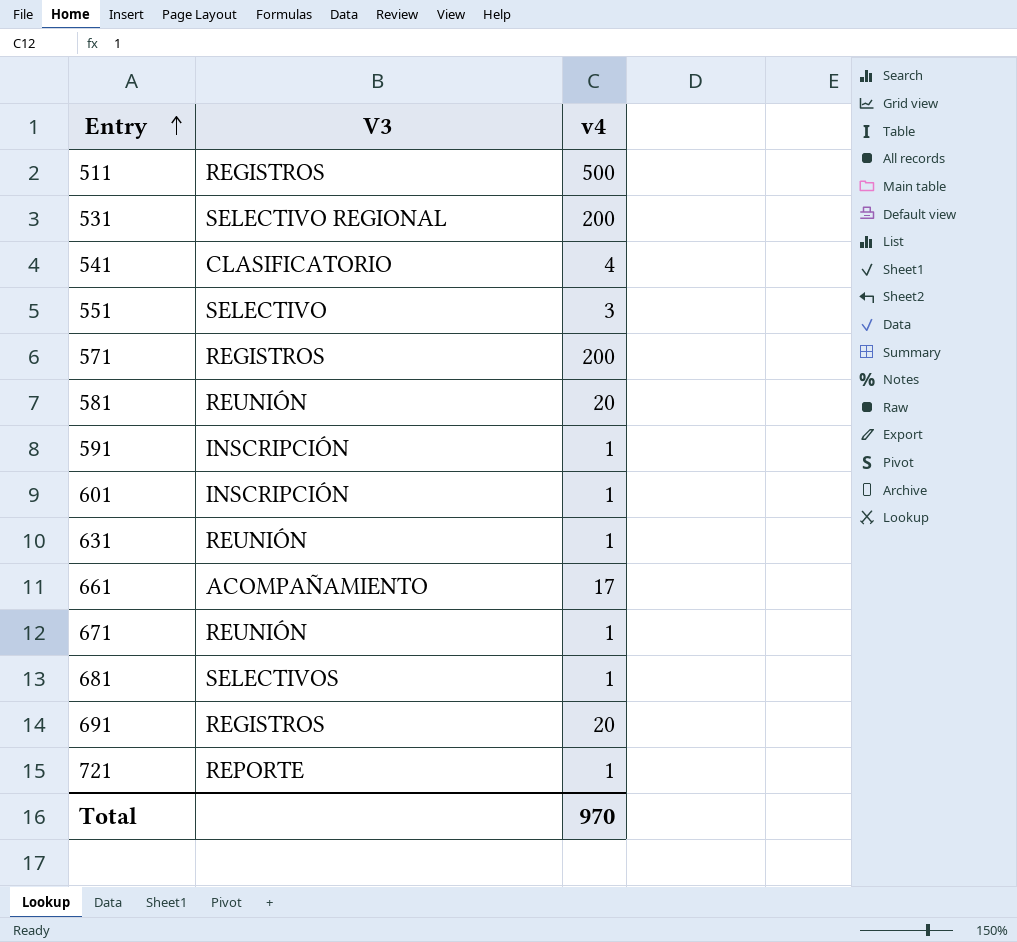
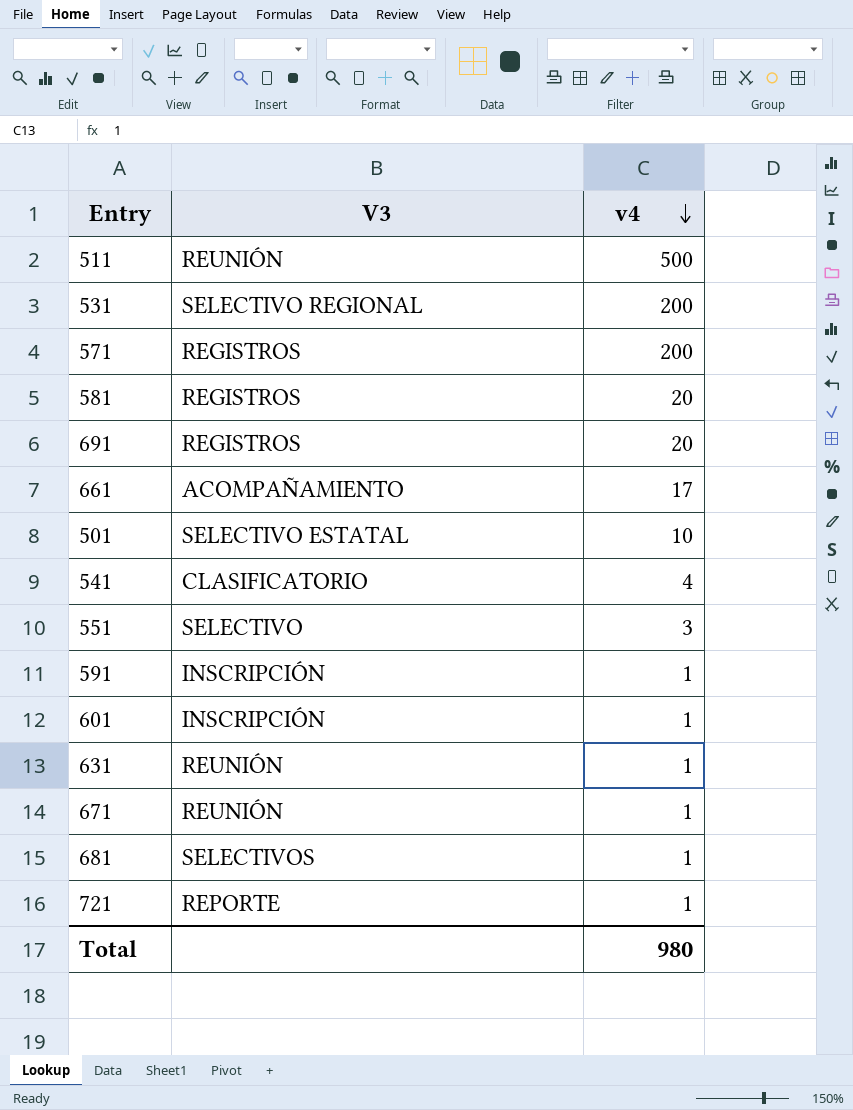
row order: Entry ascending -> v4 descending
511 | V3: REGISTROS -> REUNIÓN
581 | V3: REUNIÓN -> REGISTROS
row 501: none -> SELECTIVO ESTATAL | 10
Total | v4: 970 -> 980

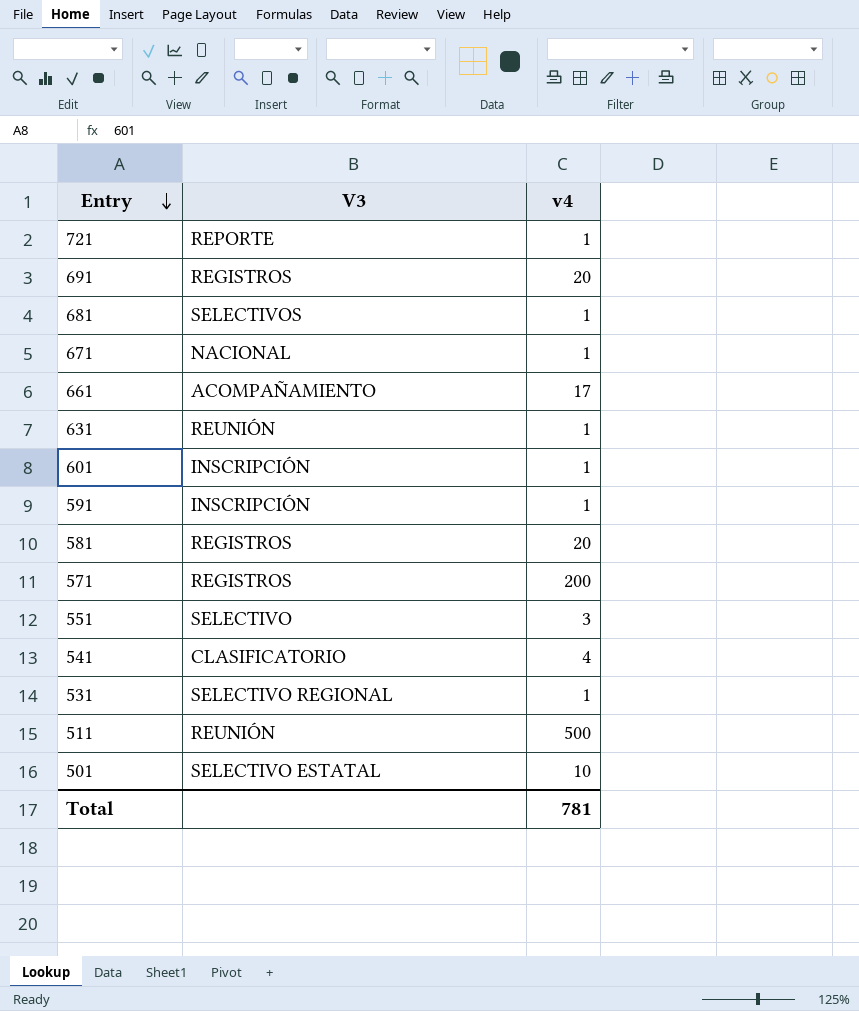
row order: v4 descending -> Entry descending
671 | V3: REUNIÓN -> NACIONAL
531 | v4: 200 -> 1
Total | v4: 980 -> 781

